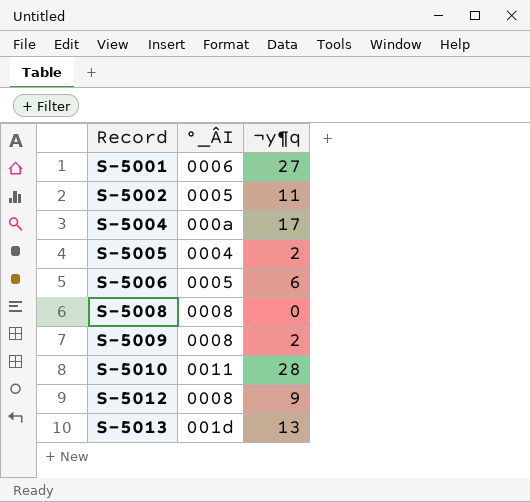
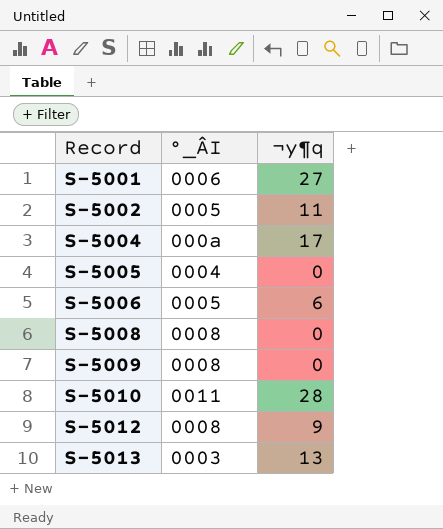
S-5005 | ¬y¶q: 2 -> 0
S-5009 | ¬y¶q: 2 -> 0
S-5013 | °_ÂI: 001d -> 0003

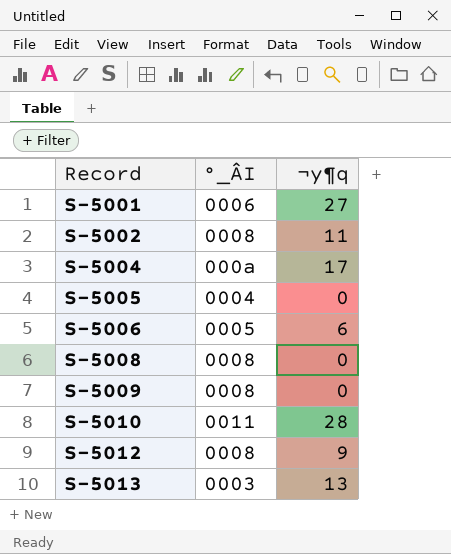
S-5002 | °_ÂI: 0005 -> 0008

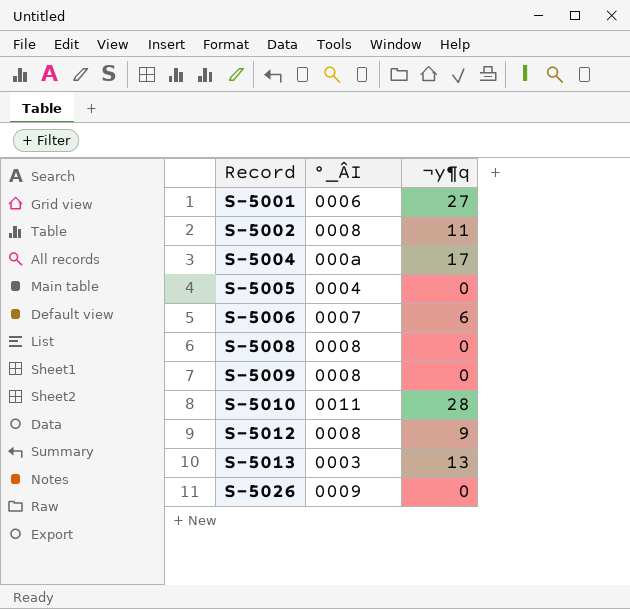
S-5006 | °_ÂI: 0005 -> 0007
row S-5026: none -> 0009 | 0

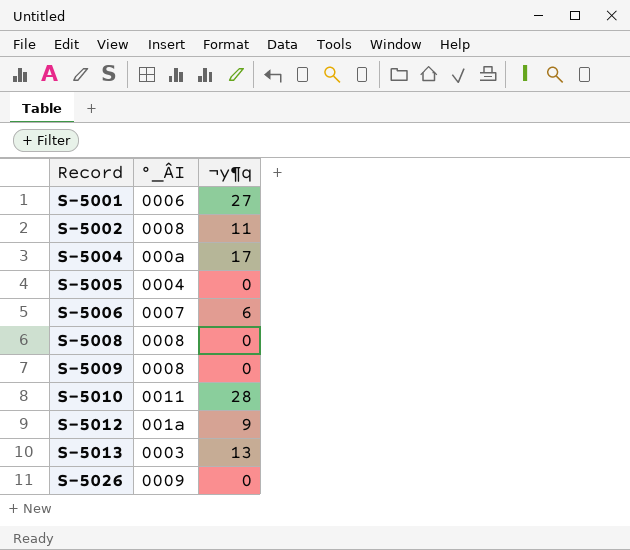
S-5012 | °_ÂI: 0008 -> 001a

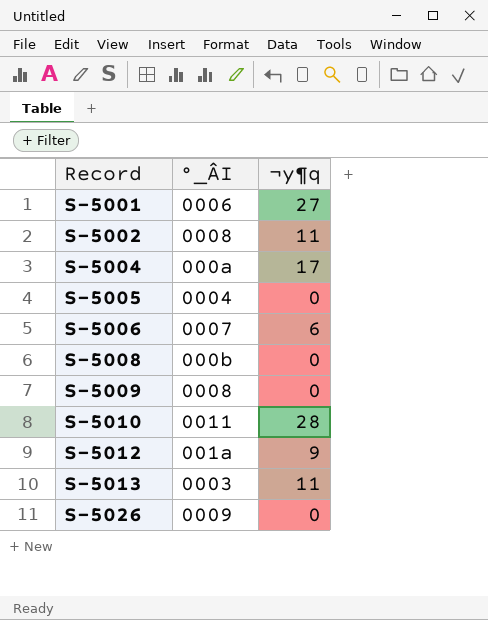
S-5008 | °_ÂI: 0008 -> 000b
S-5013 | ¬y¶q: 13 -> 11

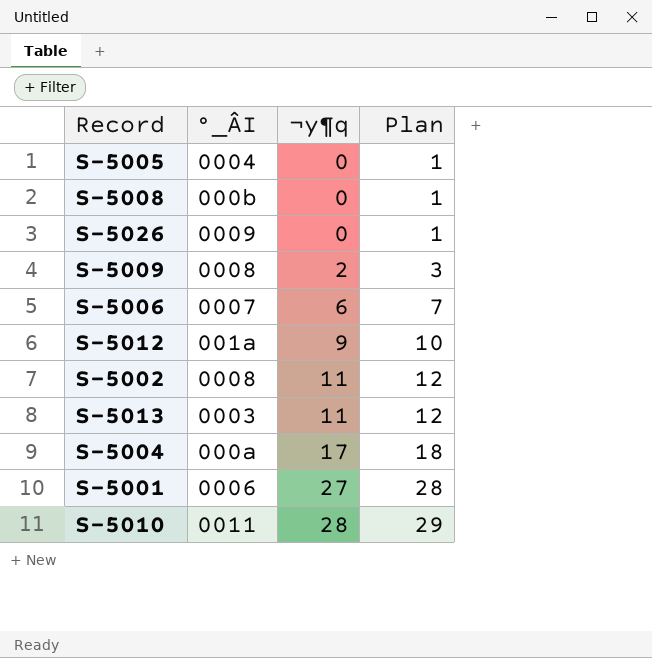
row order: Record ascending -> ¬y¶q ascending
column Plan | formula: none -> [¬y¶q] + 1
S-5009 | ¬y¶q: 0 -> 2

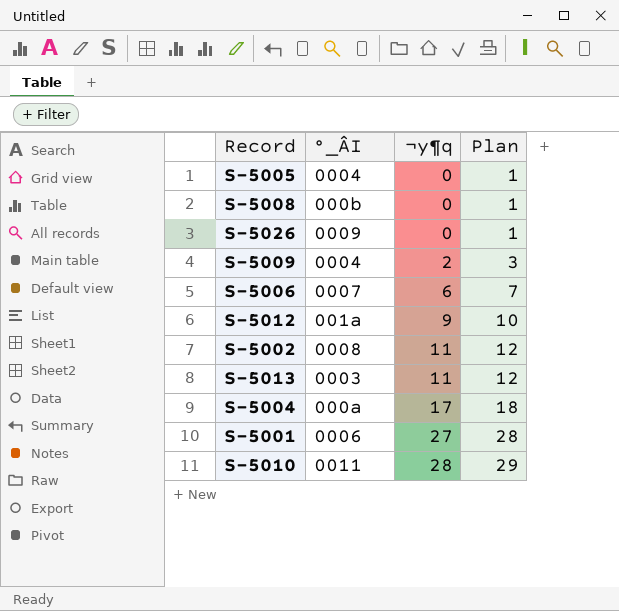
S-5009 | °_ÂI: 0008 -> 0004

